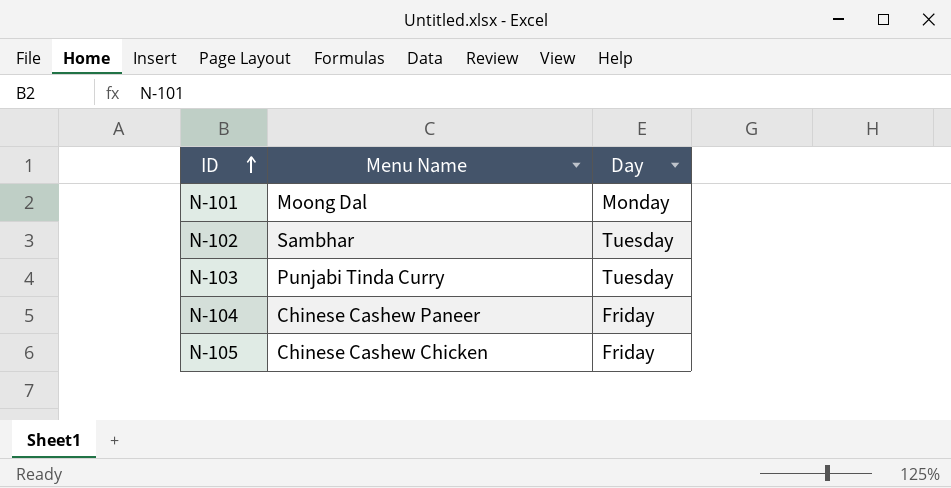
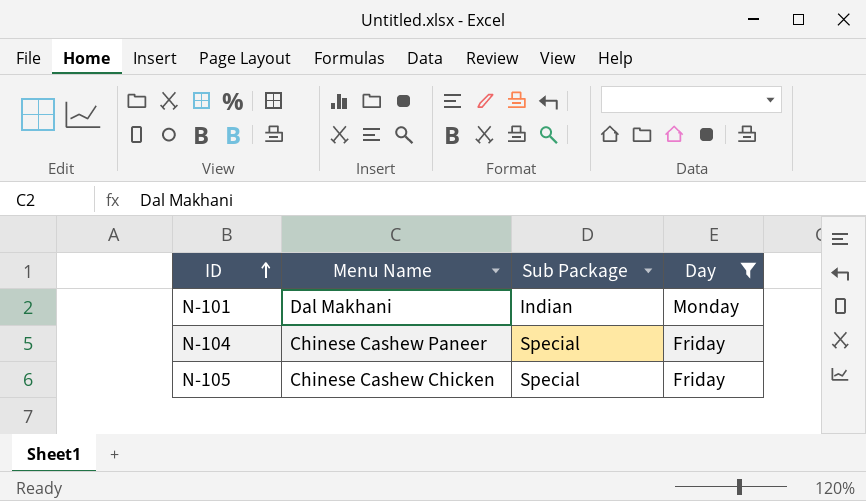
filter: none -> Day != Tuesday
column Sub Package | position: none -> 3
N-101 | Menu Name: Moong Dal -> Dal Makhani

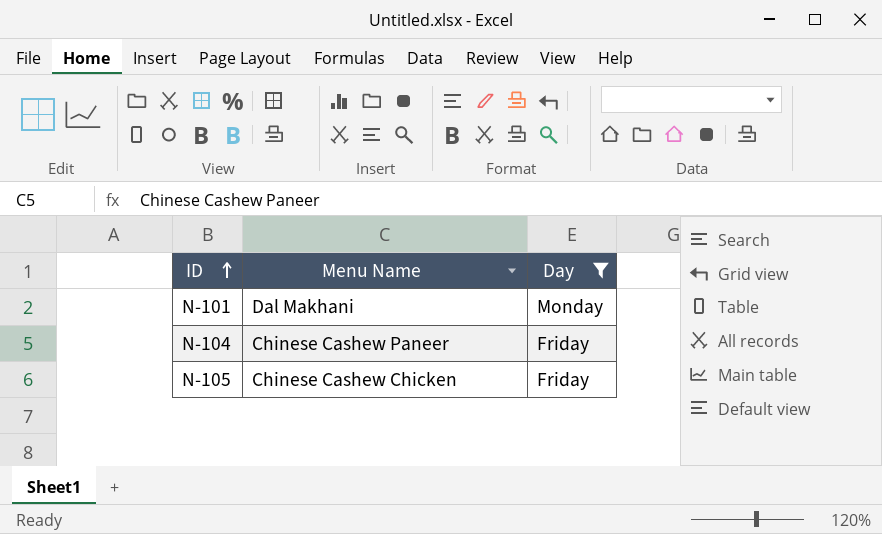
column Sub Package | position: 3 -> none

